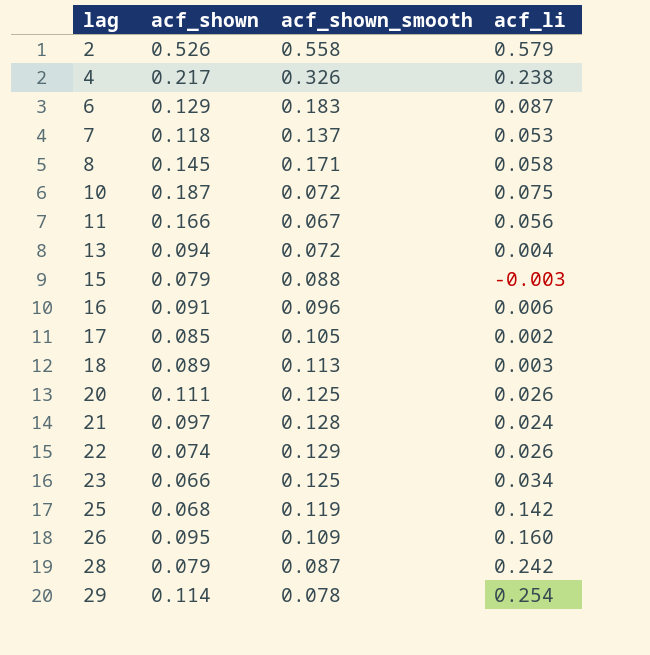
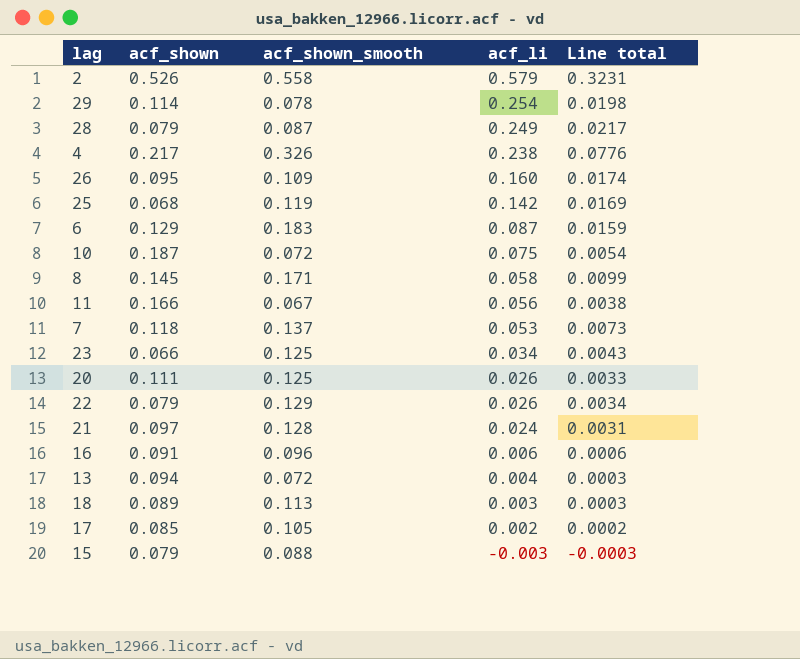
row order: lag ascending -> acf_li descending
column Line total | formula: none -> [acf_shown_smooth] * [acf_li]
28 | acf_li: 0.242 -> 0.249
22 | acf_shown: 0.074 -> 0.079

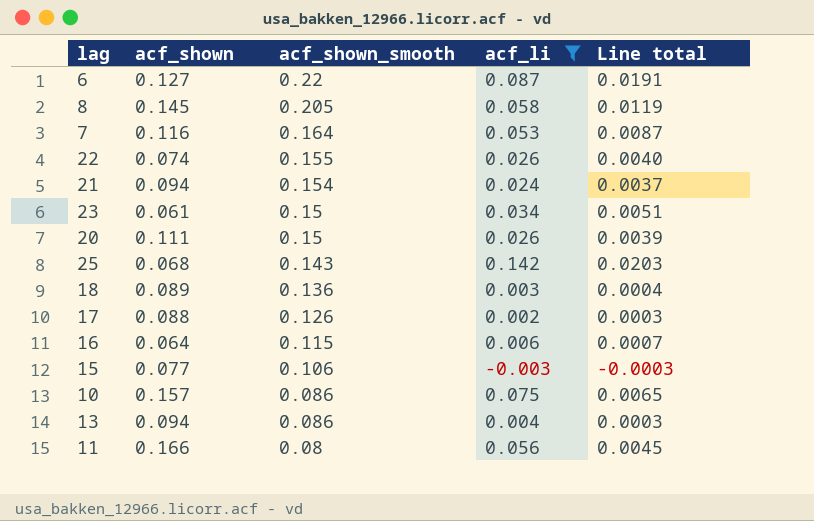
filter: none -> acf_li <= 0.142
row order: acf_li descending -> acf_shown_smooth descending
6 | acf_shown: 0.129 -> 0.127
6 | acf_shown_smooth: 0.183 -> 0.22
6 | Line total: 0.0159 -> 0.0191
8 | acf_shown_smooth: 0.171 -> 0.205
8 | Line total: 0.0099 -> 0.0119
7 | acf_shown: 0.118 -> 0.116
7 | acf_shown_smooth: 0.137 -> 0.164
7 | Line total: 0.0073 -> 0.0087
22 | acf_shown: 0.079 -> 0.074
22 | acf_shown_smooth: 0.129 -> 0.155
22 | Line total: 0.0034 -> 0.0040
21 | acf_shown: 0.097 -> 0.094
21 | acf_shown_smooth: 0.128 -> 0.154
21 | Line total: 0.0031 -> 0.0037
23 | acf_shown: 0.066 -> 0.061
23 | acf_shown_smooth: 0.125 -> 0.15
23 | Line total: 0.0043 -> 0.0051
20 | acf_shown_smooth: 0.125 -> 0.15
20 | Line total: 0.0033 -> 0.0039
25 | acf_shown_smooth: 0.119 -> 0.143
25 | Line total: 0.0169 -> 0.0203
18 | acf_shown_smooth: 0.113 -> 0.136
18 | Line total: 0.0003 -> 0.0004
17 | acf_shown: 0.085 -> 0.088
17 | acf_shown_smooth: 0.105 -> 0.126
17 | Line total: 0.0002 -> 0.0003
16 | acf_shown: 0.091 -> 0.064
16 | acf_shown_smooth: 0.096 -> 0.115
16 | Line total: 0.0006 -> 0.0007
15 | acf_shown: 0.079 -> 0.077
15 | acf_shown_smooth: 0.088 -> 0.106
10 | acf_shown: 0.187 -> 0.157
10 | acf_shown_smooth: 0.072 -> 0.086
10 | Line total: 0.0054 -> 0.0065
13 | acf_shown_smooth: 0.072 -> 0.086
11 | acf_shown_smooth: 0.067 -> 0.08
11 | Line total: 0.0038 -> 0.0045

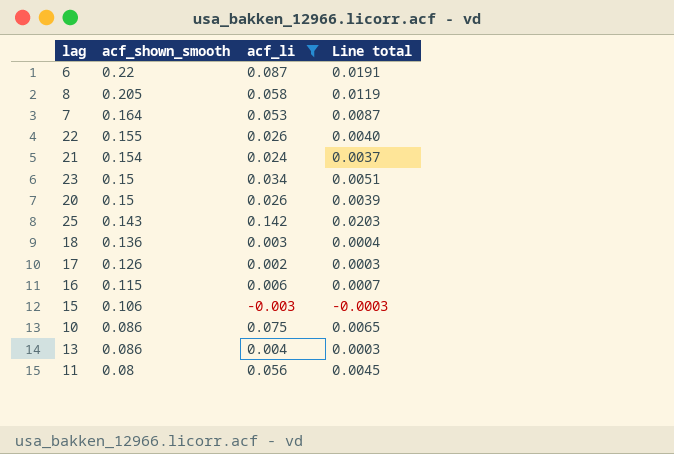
column acf_shown | position: 2 -> none

